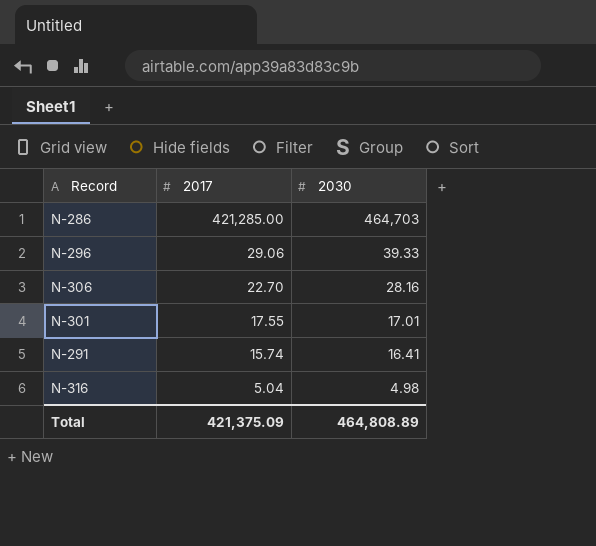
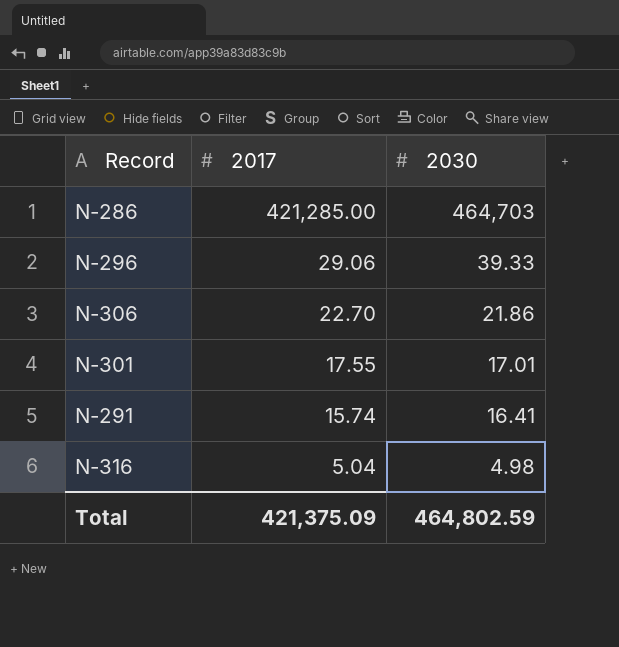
N-306 | 2030: 28.16 -> 21.86
Total | 2030: 464,808.89 -> 464,802.59

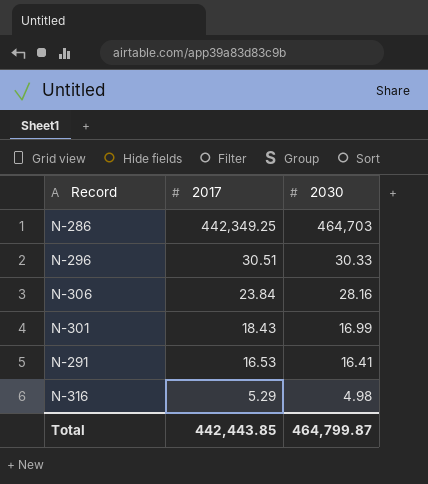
N-286 | 2017: 421,285.00 -> 442,349.25
N-296 | 2017: 29.06 -> 30.51
N-296 | 2030: 39.33 -> 30.33
N-306 | 2017: 22.70 -> 23.84
N-306 | 2030: 21.86 -> 28.16
N-301 | 2017: 17.55 -> 18.43
N-301 | 2030: 17.01 -> 16.99
N-291 | 2017: 15.74 -> 16.53
N-316 | 2017: 5.04 -> 5.29
Total | 2017: 421,375.09 -> 442,443.85
Total | 2030: 464,802.59 -> 464,799.87

